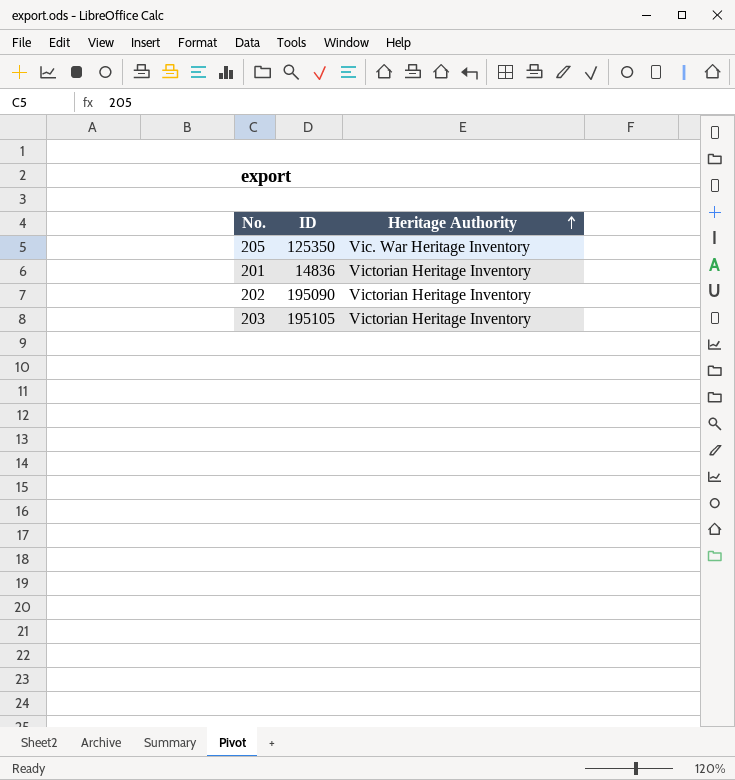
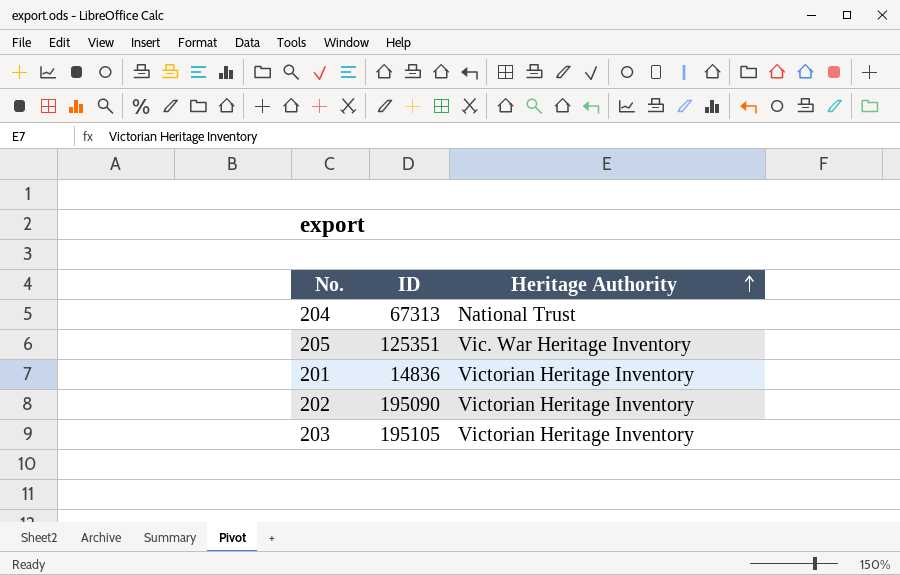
row 204: none -> 67313 | National Trust
205 | ID: 125350 -> 125351

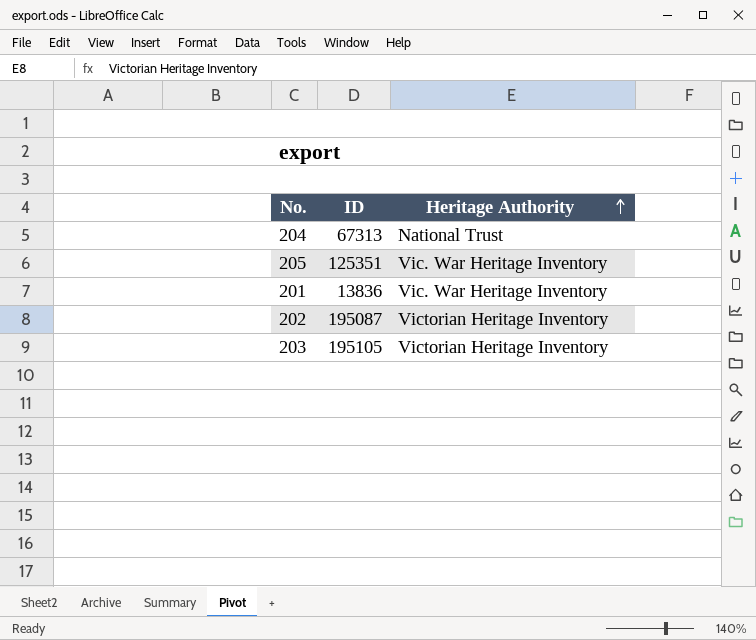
201 | ID: 14836 -> 13836
201 | Heritage Authority: Victorian Heritage Inventory -> Vic. War Heritage Inventory
202 | ID: 195090 -> 195087

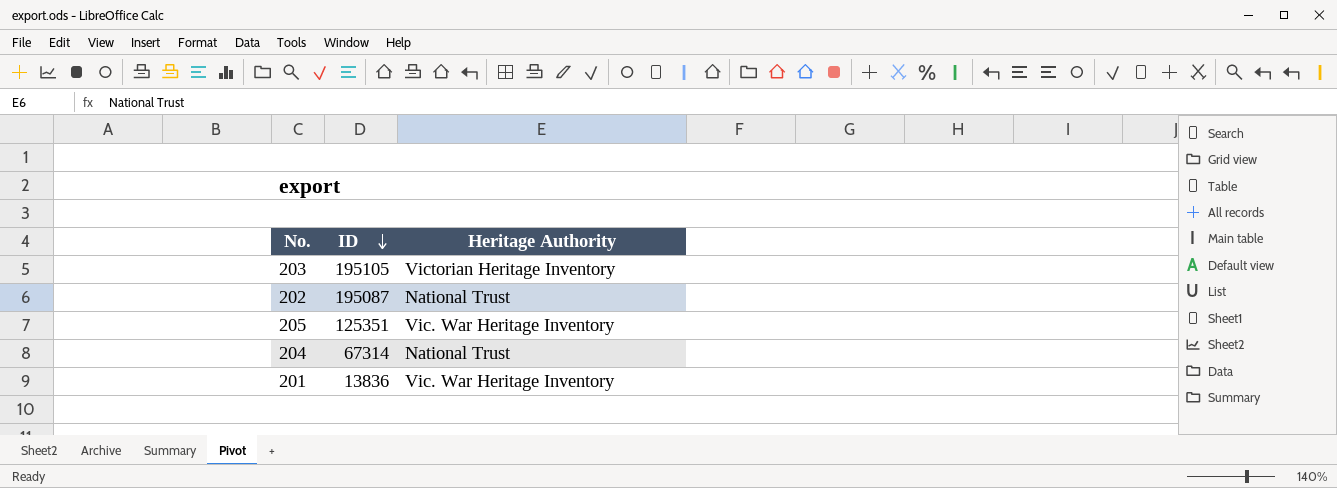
row order: Heritage Authority ascending -> ID descending
202 | Heritage Authority: Victorian Heritage Inventory -> National Trust
204 | ID: 67313 -> 67314

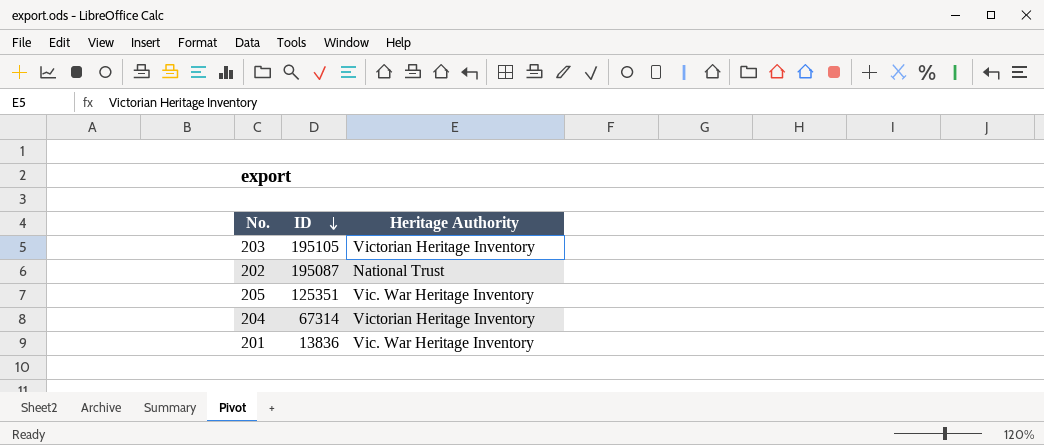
204 | Heritage Authority: National Trust -> Victorian Heritage Inventory

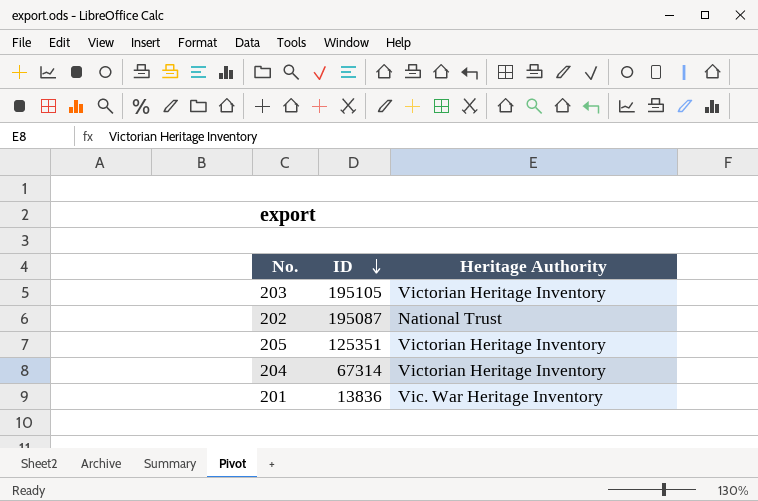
205 | Heritage Authority: Vic. War Heritage Inventory -> Victorian Heritage Inventory

